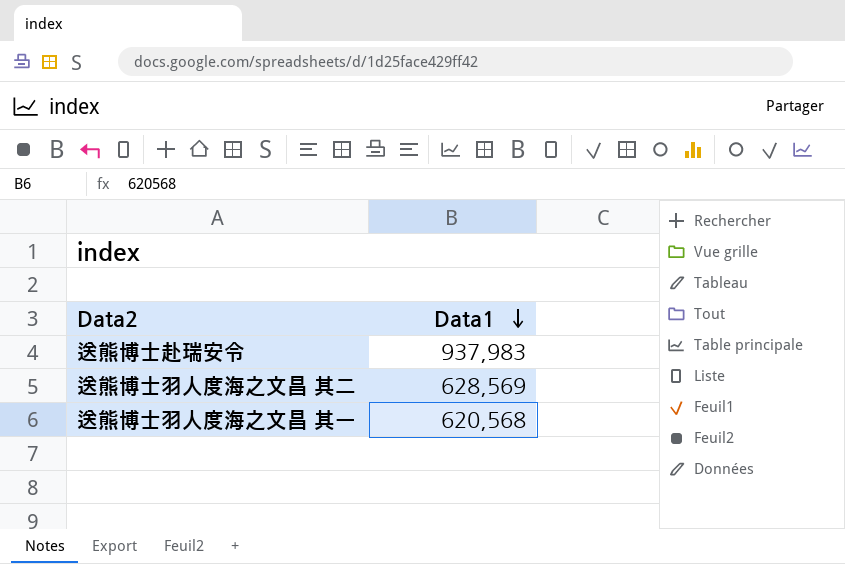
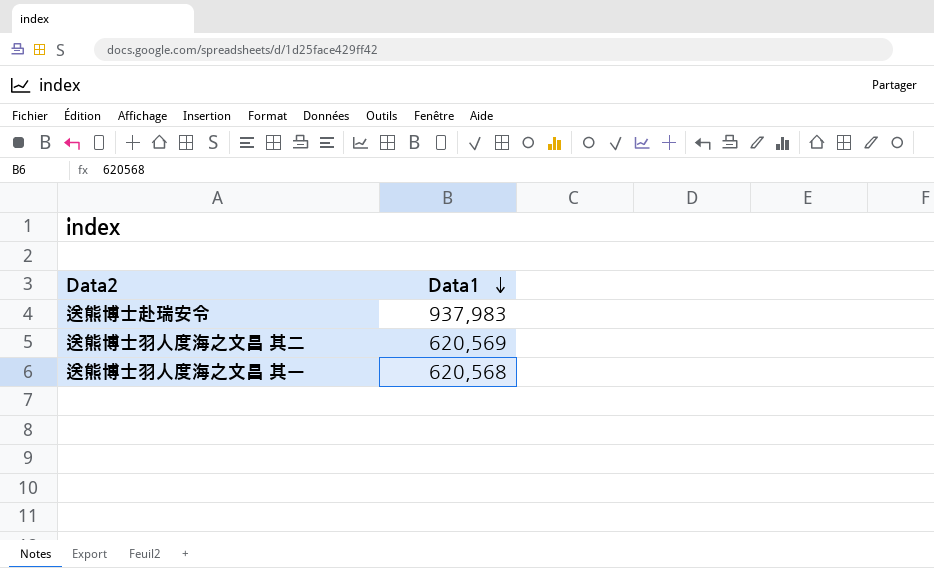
送熊博士羽人度海之文昌 其二 | Data1: 628,569 -> 620,569

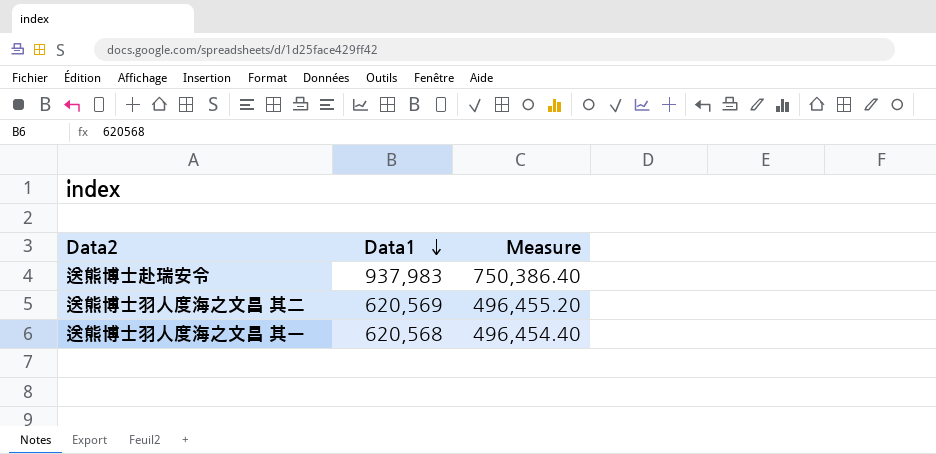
column Measure | formula: none -> [Data1] * 0.8

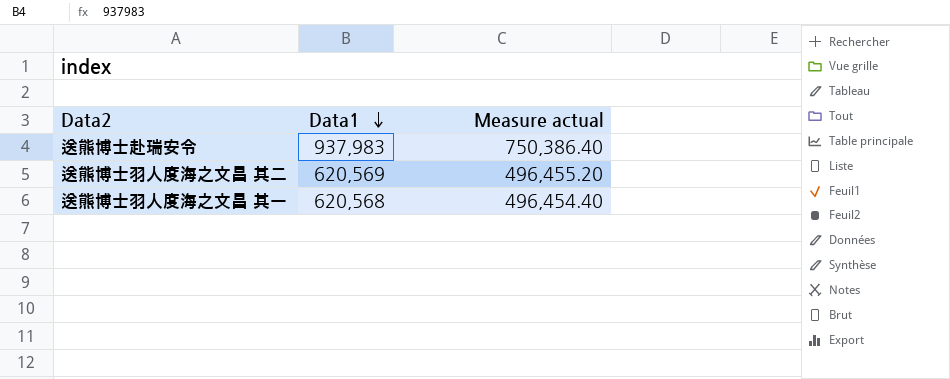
column name: Measure -> Measure actual

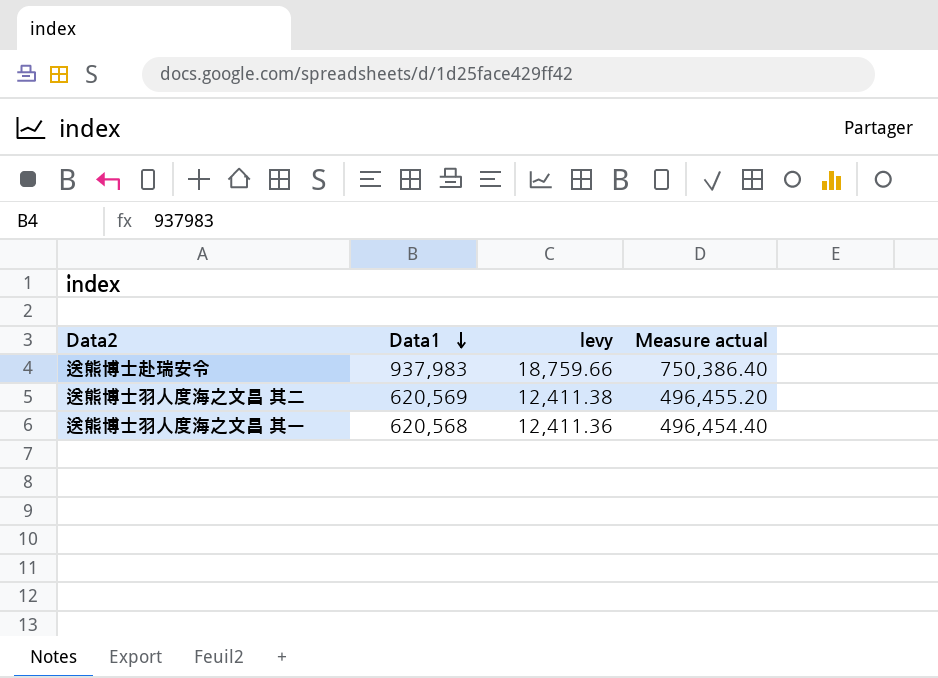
column levy | formula: none -> [Data1] * 0.02

